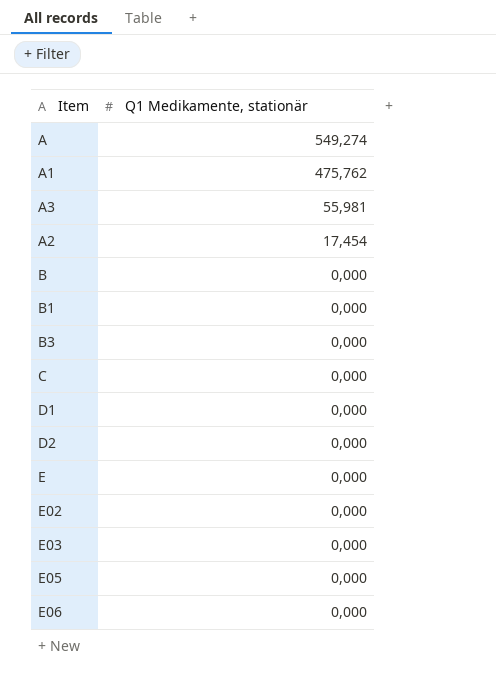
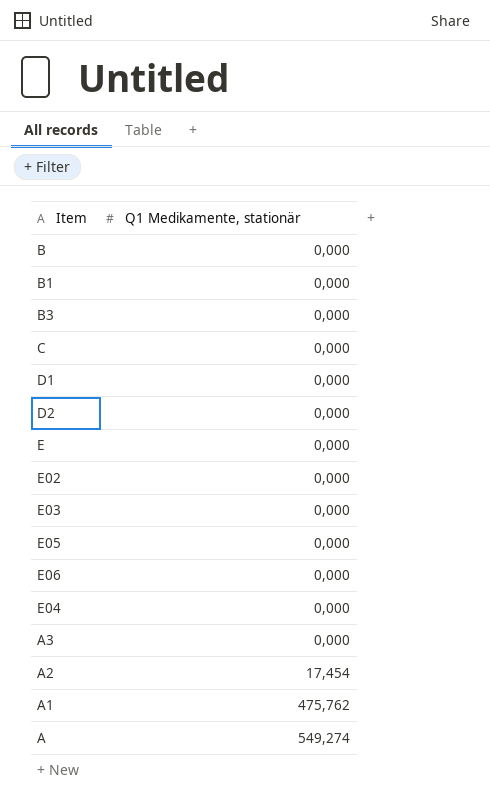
row order: Q1 Medikamente, stationär descending -> Q1 Medikamente, stationär ascending
row E04: none -> 0,000
A3 | Q1 Medikamente, stationär: 55,981 -> 0,000

